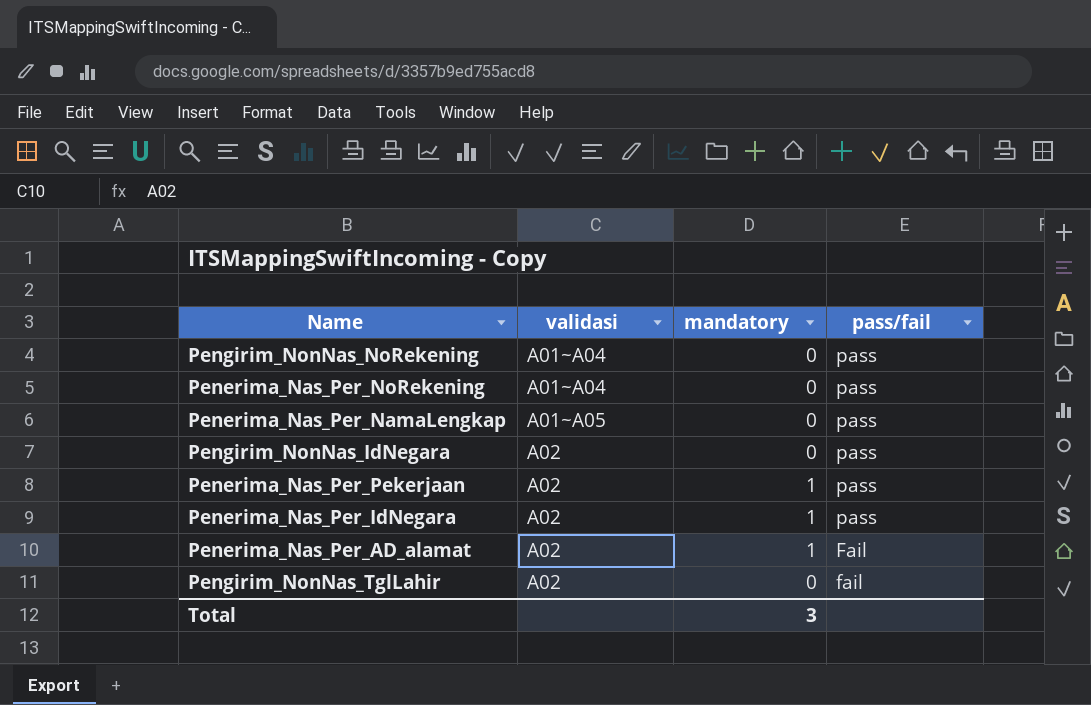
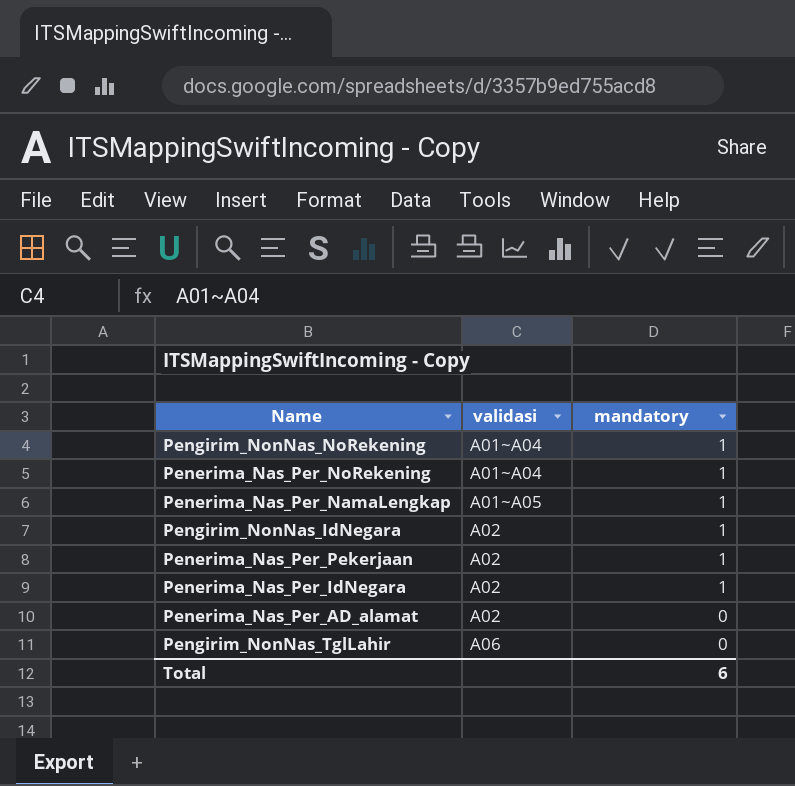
column pass/fail | position: 4 -> none
Pengirim_NonNas_NoRekening | mandatory: 0 -> 1
Penerima_Nas_Per_NoRekening | mandatory: 0 -> 1
Penerima_Nas_Per_NamaLengkap | mandatory: 0 -> 1
Pengirim_NonNas_IdNegara | mandatory: 0 -> 1
Penerima_Nas_Per_AD_alamat | mandatory: 1 -> 0
Pengirim_NonNas_TglLahir | validasi: A02 -> A06
Total | mandatory: 3 -> 6

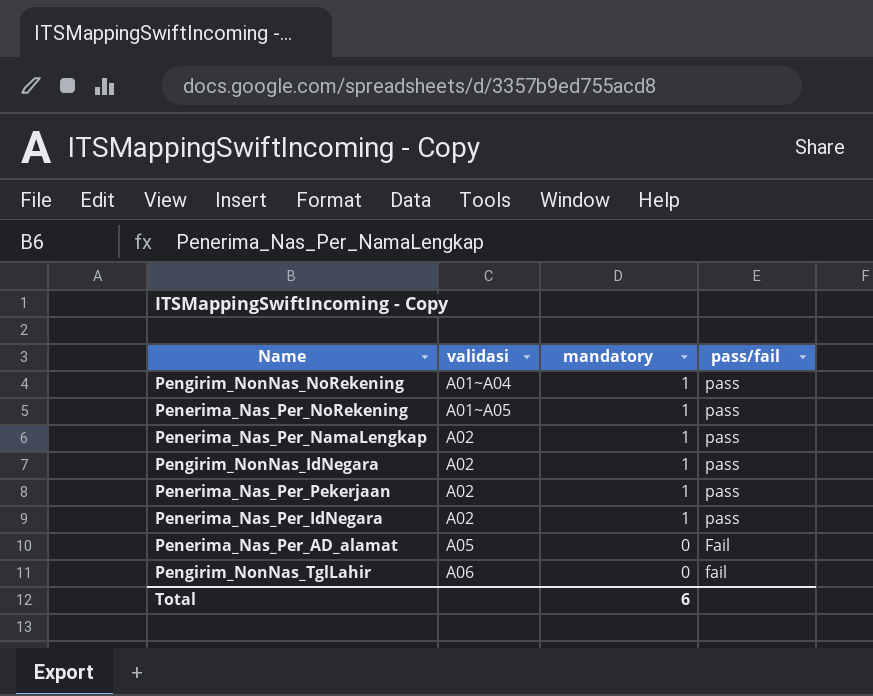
column pass/fail | position: none -> 4
Penerima_Nas_Per_NoRekening | validasi: A01~A04 -> A01~A05
Penerima_Nas_Per_NamaLengkap | validasi: A01~A05 -> A02
Penerima_Nas_Per_AD_alamat | validasi: A02 -> A05

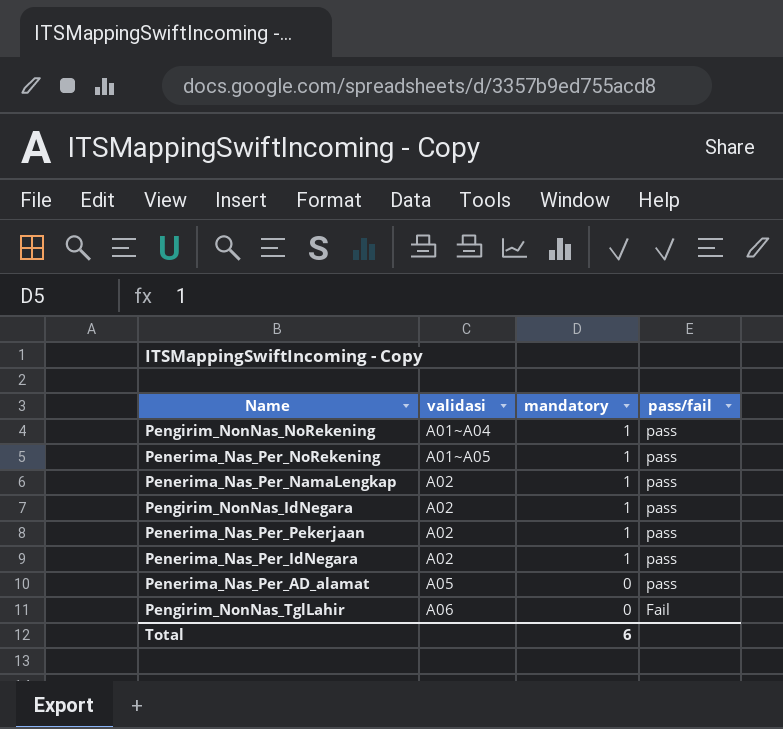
Penerima_Nas_Per_AD_alamat | pass/fail: Fail -> pass
Pengirim_NonNas_TglLahir | pass/fail: fail -> Fail

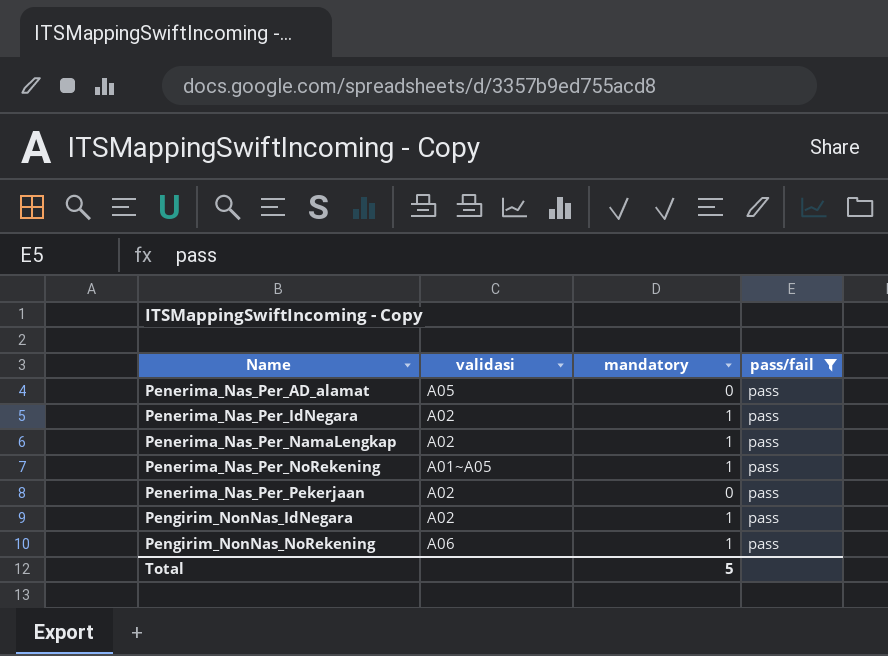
filter: none -> pass/fail = pass
row order: validasi ascending -> Name ascending
Penerima_Nas_Per_Pekerjaan | mandatory: 1 -> 0
Pengirim_NonNas_NoRekening | validasi: A01~A04 -> A06
Total | mandatory: 6 -> 5

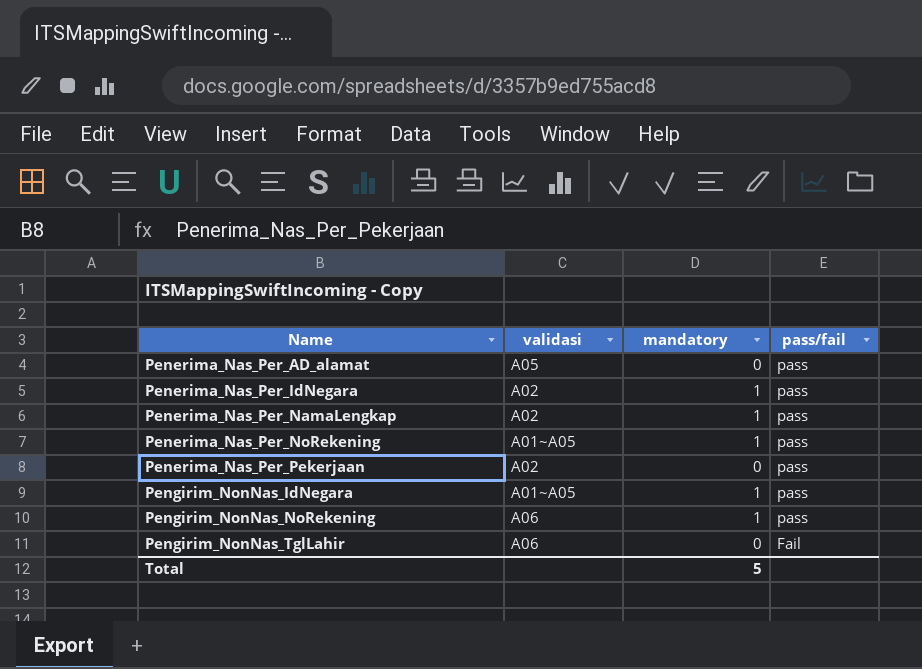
filter: pass/fail = pass -> none
Pengirim_NonNas_IdNegara | validasi: A02 -> A01~A05

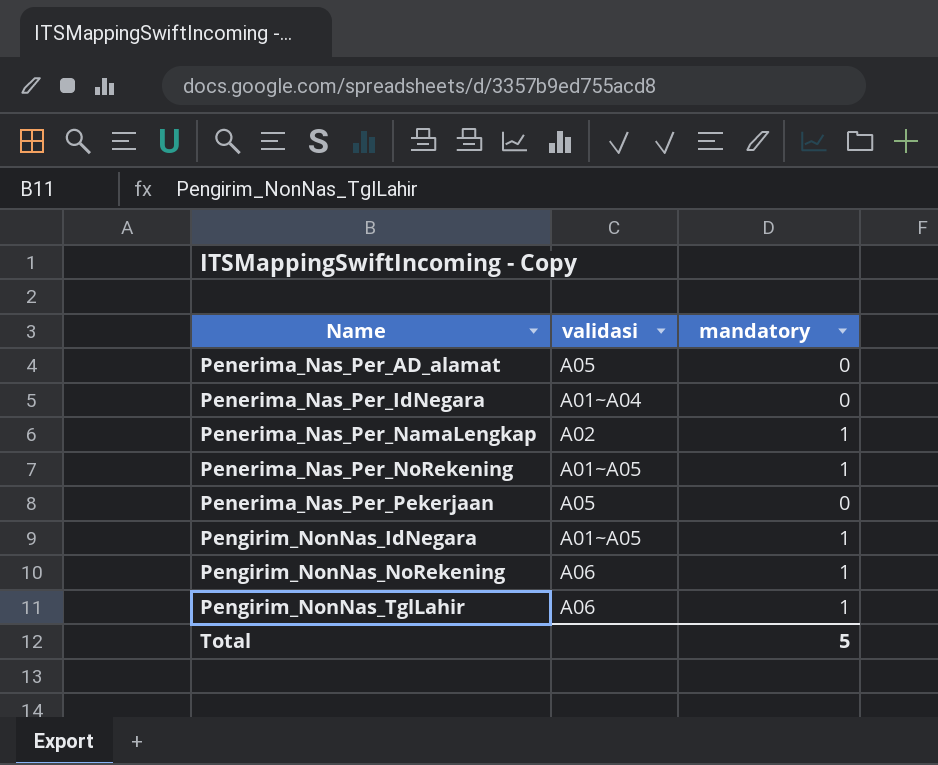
column pass/fail | position: 4 -> none
Penerima_Nas_Per_IdNegara | validasi: A02 -> A01~A04
Penerima_Nas_Per_IdNegara | mandatory: 1 -> 0
Penerima_Nas_Per_Pekerjaan | validasi: A02 -> A05
Pengirim_NonNas_TglLahir | mandatory: 0 -> 1

